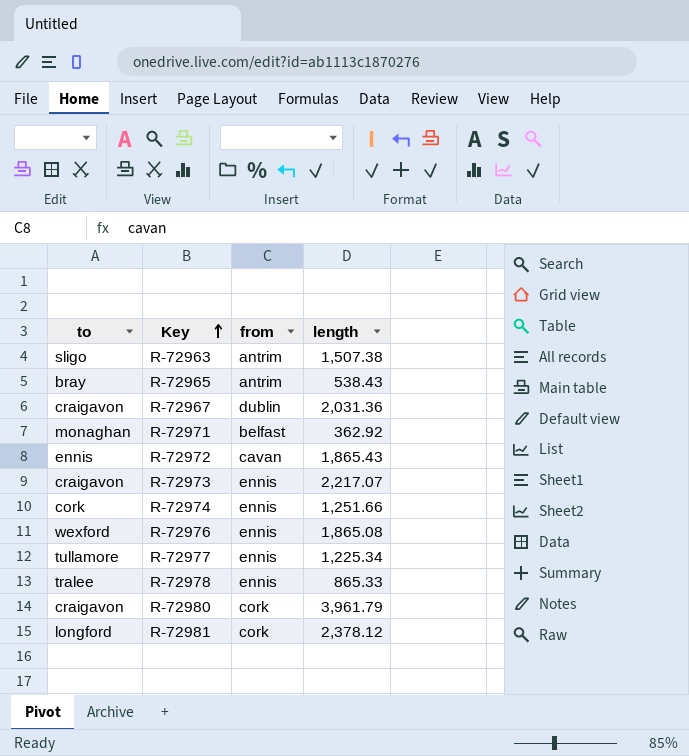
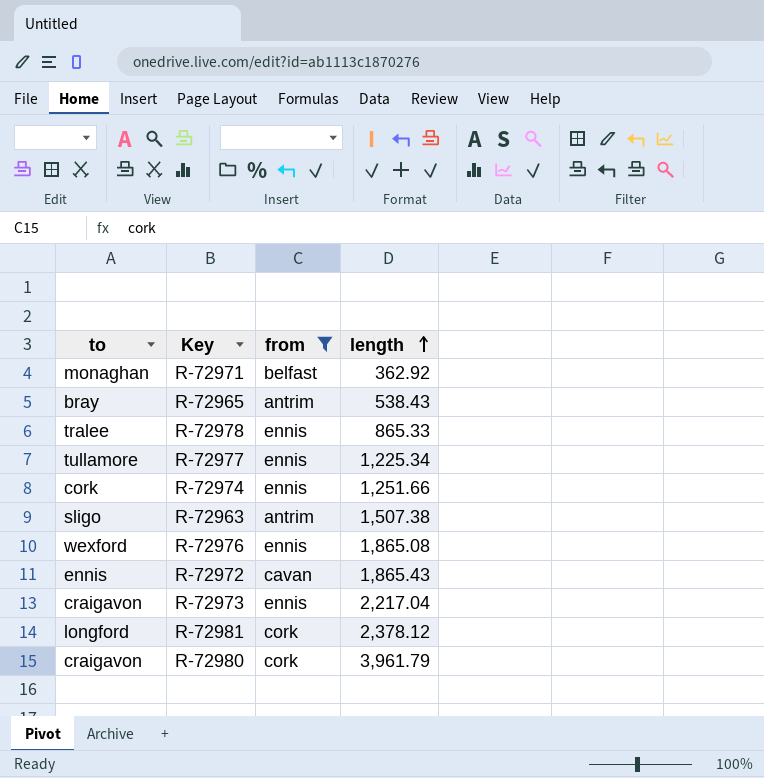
filter: none -> from != dublin
row order: Key ascending -> length ascending
R-72973 | length: 2,217.07 -> 2,217.04

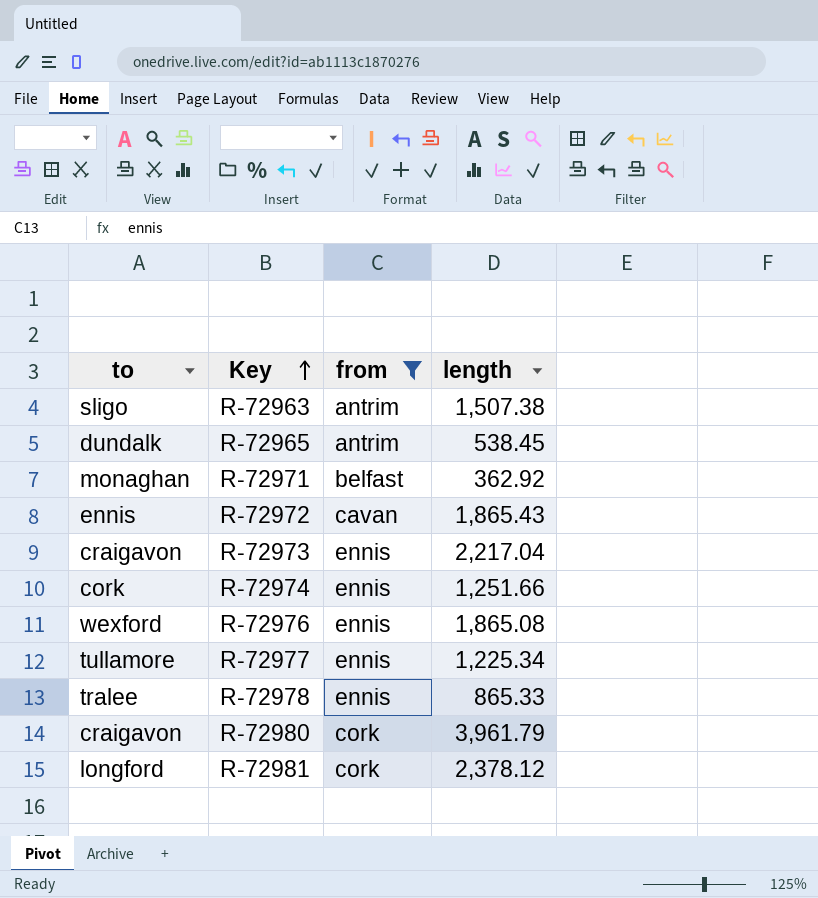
row order: length ascending -> Key ascending
R-72965 | to: bray -> dundalk
R-72965 | length: 538.43 -> 538.45

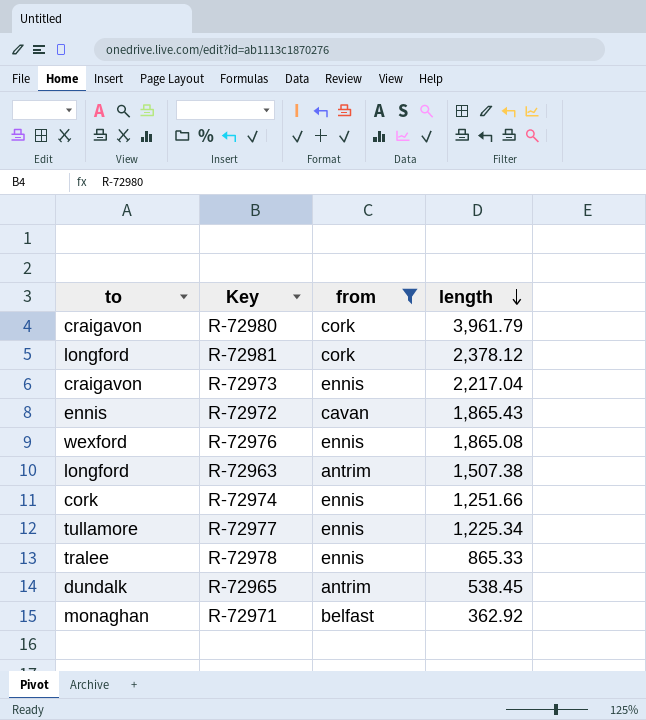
row order: Key ascending -> length descending
R-72963 | to: sligo -> longford

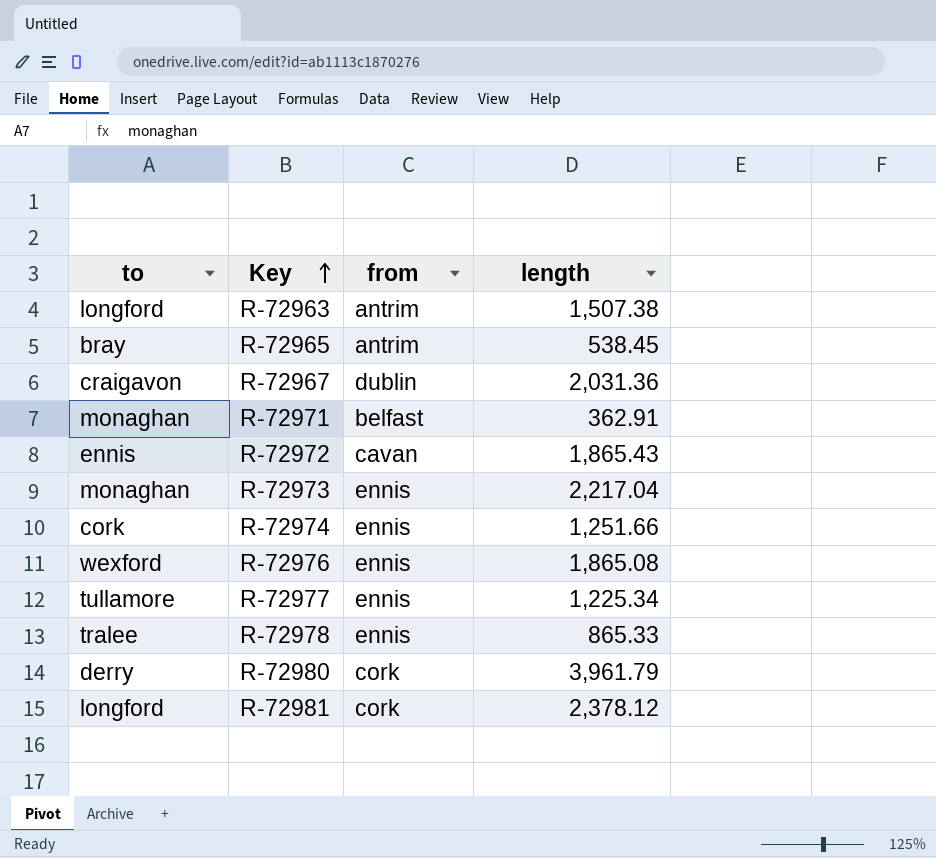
filter: from != dublin -> none
row order: length descending -> Key ascending
R-72965 | to: dundalk -> bray
R-72971 | length: 362.92 -> 362.91
R-72973 | to: craigavon -> monaghan
R-72980 | to: craigavon -> derry

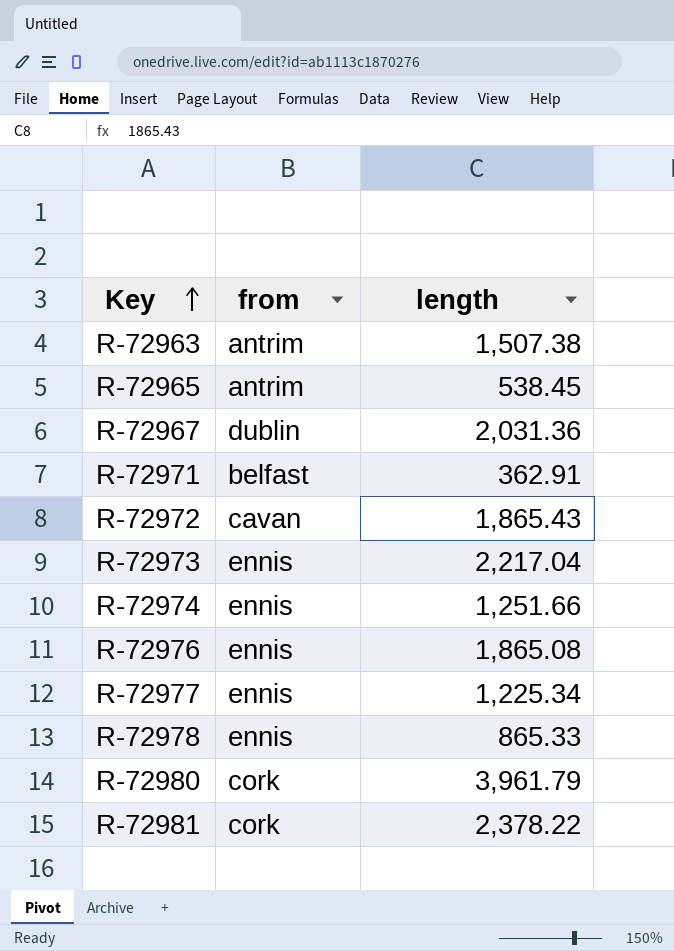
column to | position: 1 -> none
R-72981 | length: 2,378.12 -> 2,378.22

